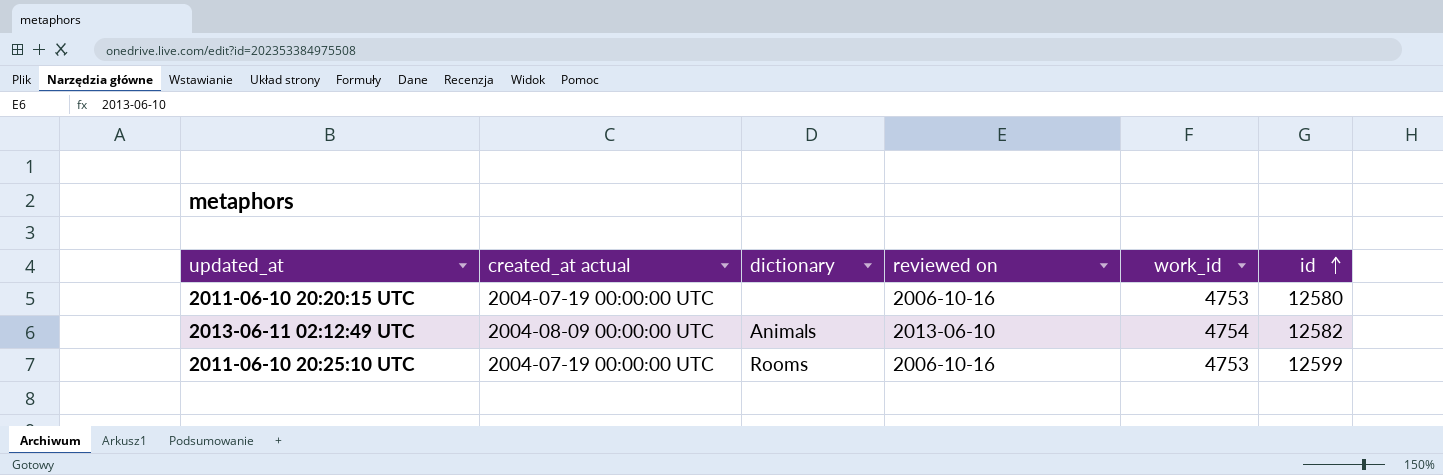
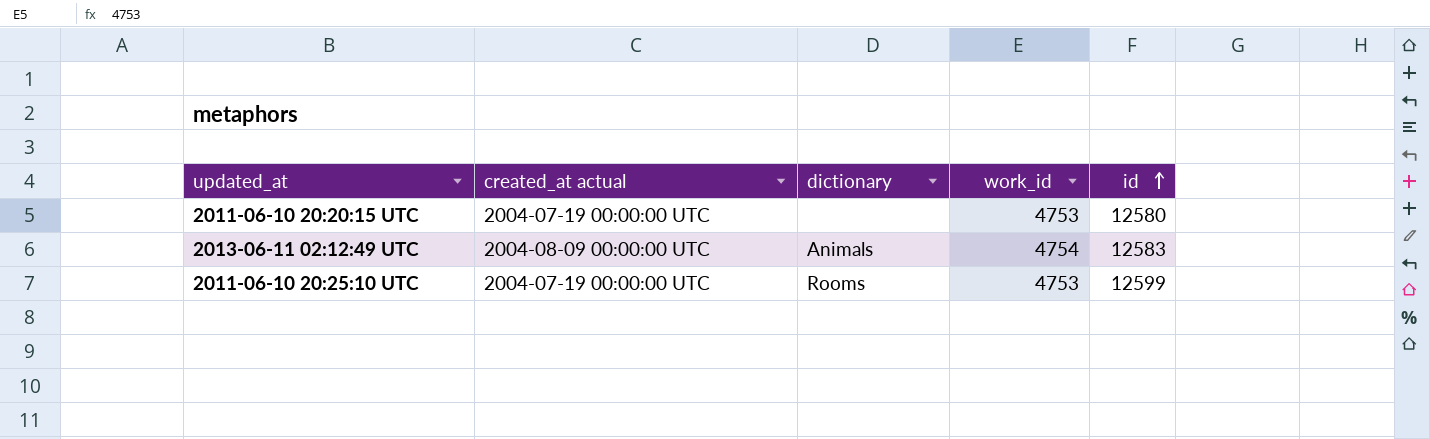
column reviewed on | position: 4 -> none
2013-06-11 02:12:49 UTC | id: 12582 -> 12583

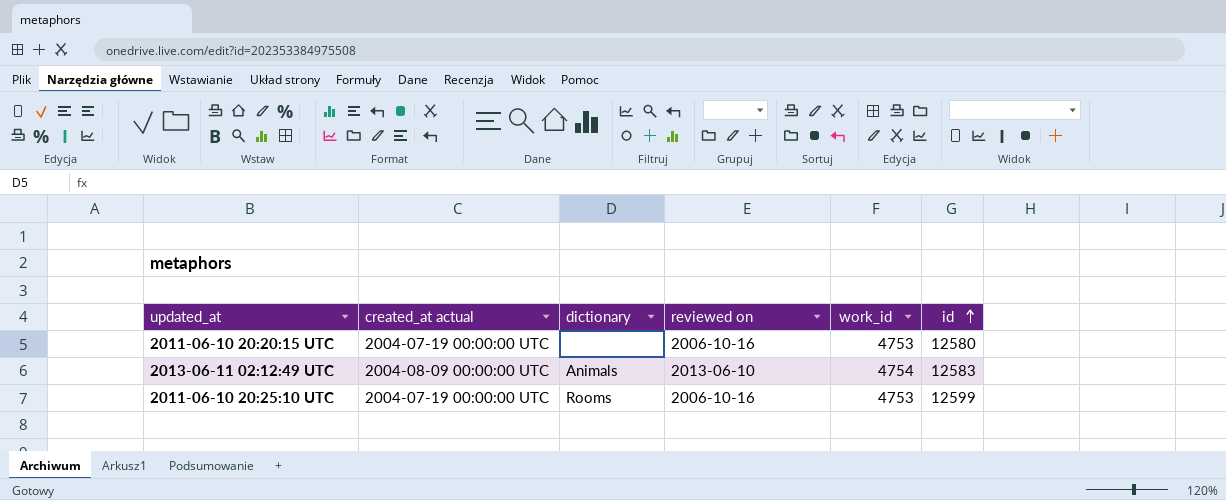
column reviewed on | position: none -> 4

